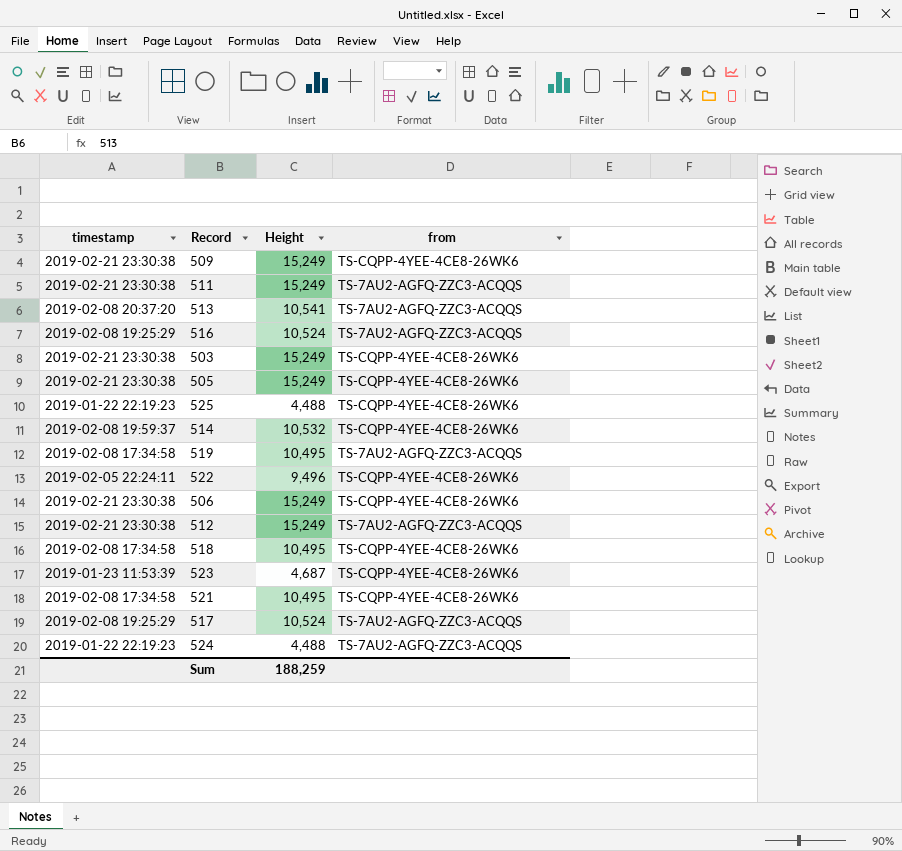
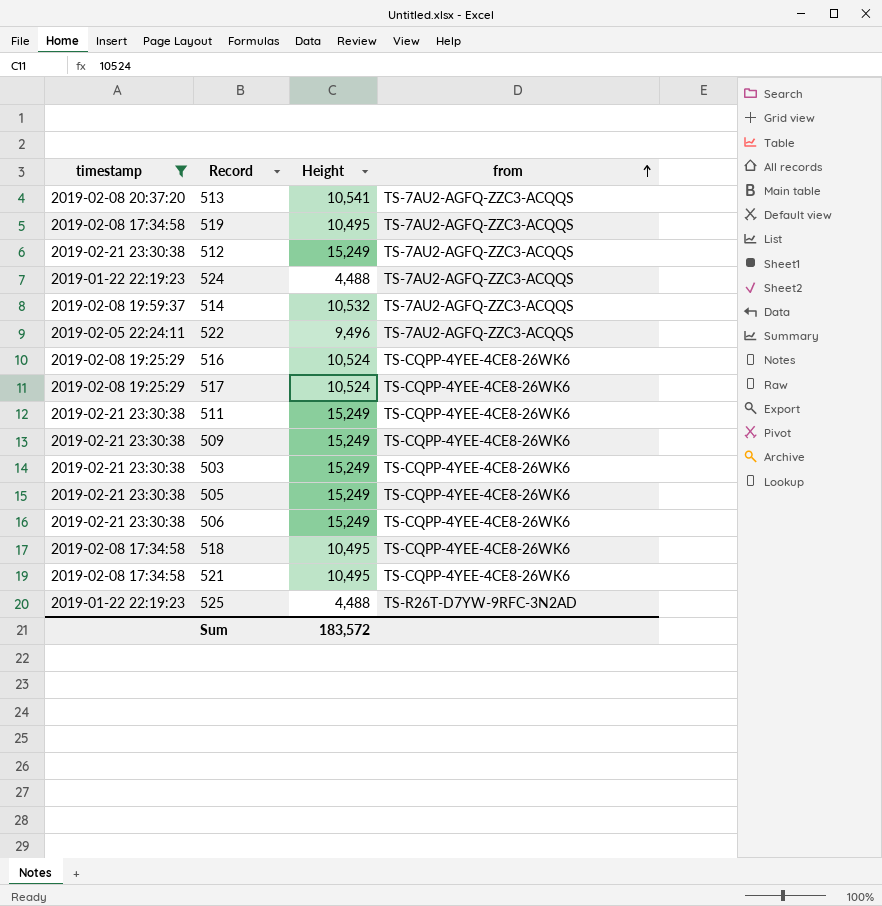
filter: none -> timestamp != 2019-01-23 11:53:39
row order: none -> from ascending
514 | from: TS-CQPP-4YEE-4CE8-26WK6 -> TS-7AU2-AGFQ-ZZC3-ACQQS
522 | from: TS-CQPP-4YEE-4CE8-26WK6 -> TS-7AU2-AGFQ-ZZC3-ACQQS
516 | from: TS-7AU2-AGFQ-ZZC3-ACQQS -> TS-CQPP-4YEE-4CE8-26WK6
517 | from: TS-7AU2-AGFQ-ZZC3-ACQQS -> TS-CQPP-4YEE-4CE8-26WK6
511 | from: TS-7AU2-AGFQ-ZZC3-ACQQS -> TS-CQPP-4YEE-4CE8-26WK6
525 | from: TS-CQPP-4YEE-4CE8-26WK6 -> TS-R26T-D7YW-9RFC-3N2AD
Sum | Height: 188,259 -> 183,572

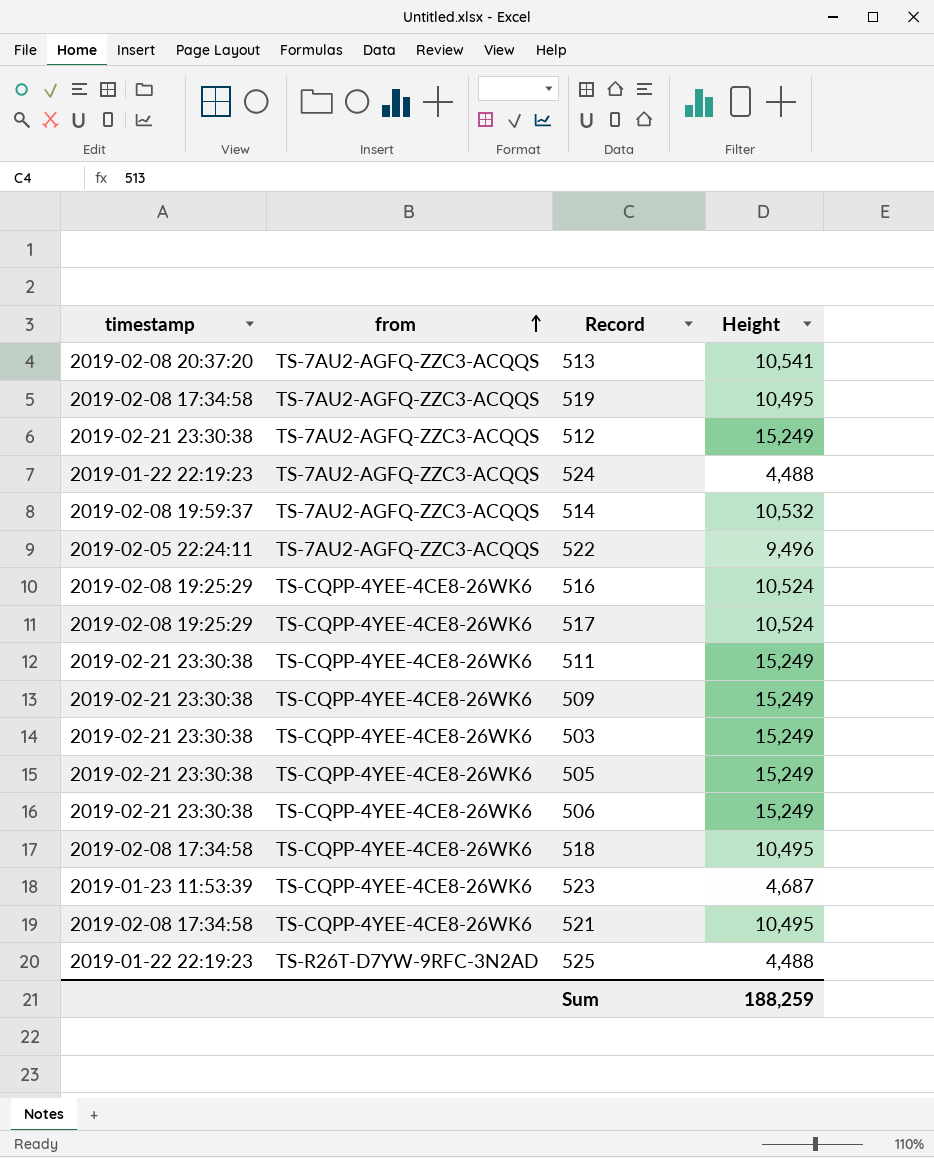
filter: timestamp != 2019-01-23 11:53:39 -> none
column from | position: 4 -> 2
Sum | Height: 183,572 -> 188,259

